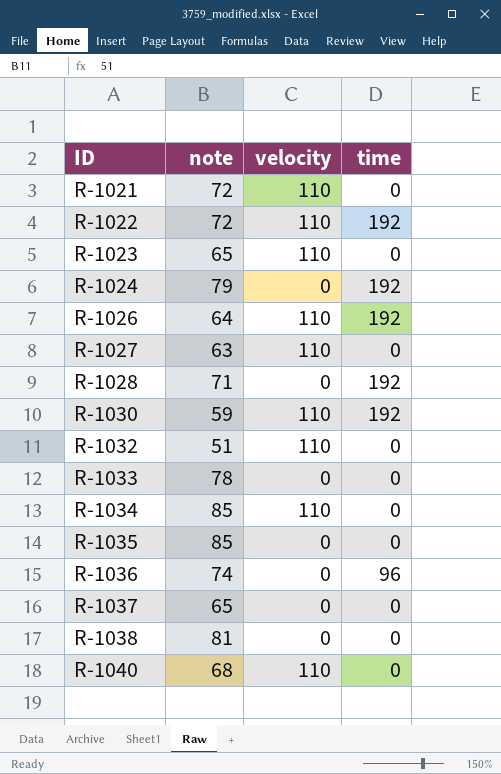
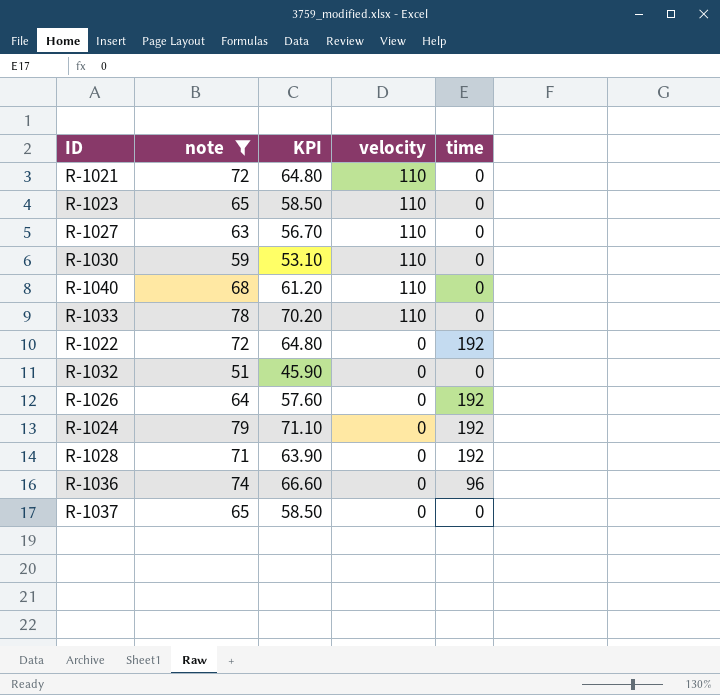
filter: none -> note <= 79
row order: ID ascending -> velocity descending
column KPI | formula: none -> [note] * 0.9
R-1030 | time: 192 -> 0
R-1033 | velocity: 0 -> 110
R-1022 | velocity: 110 -> 0
R-1032 | velocity: 110 -> 0
R-1026 | velocity: 110 -> 0

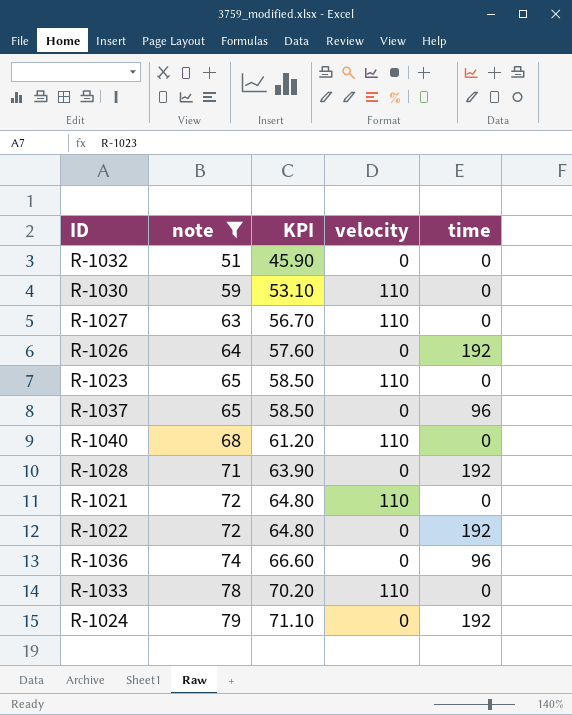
row order: velocity descending -> note ascending
R-1037 | time: 0 -> 96

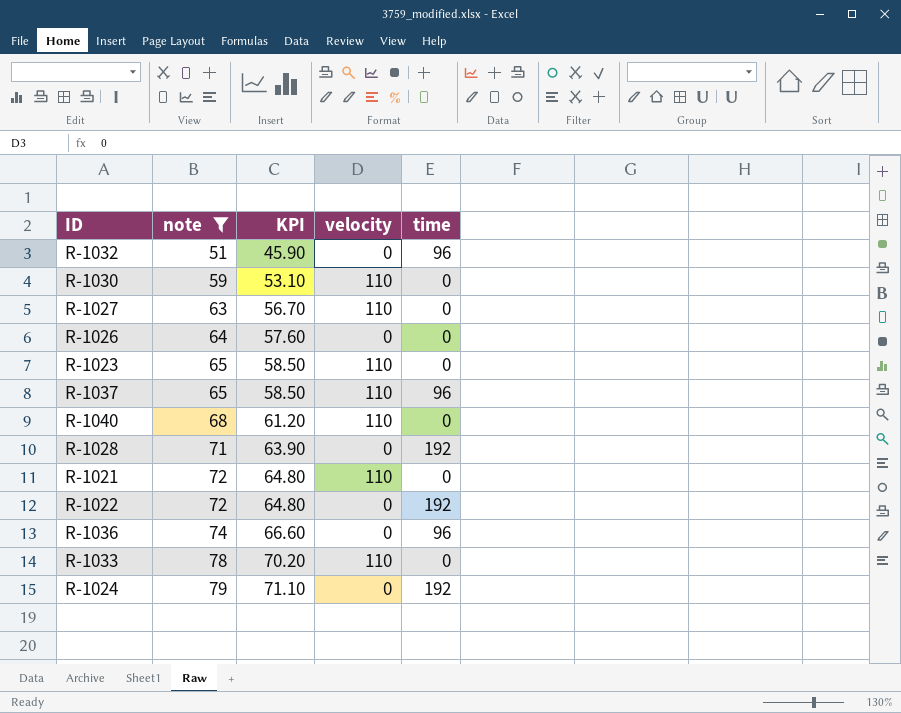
R-1032 | time: 0 -> 96
R-1026 | time: 192 -> 0
R-1037 | velocity: 0 -> 110

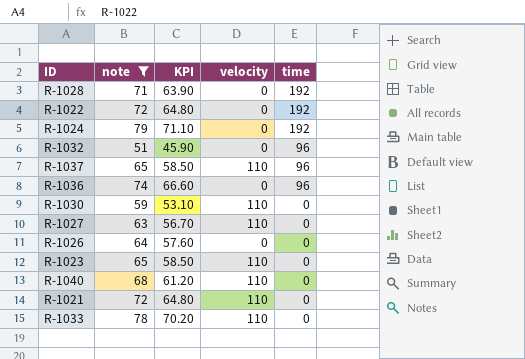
row order: note ascending -> time descending

